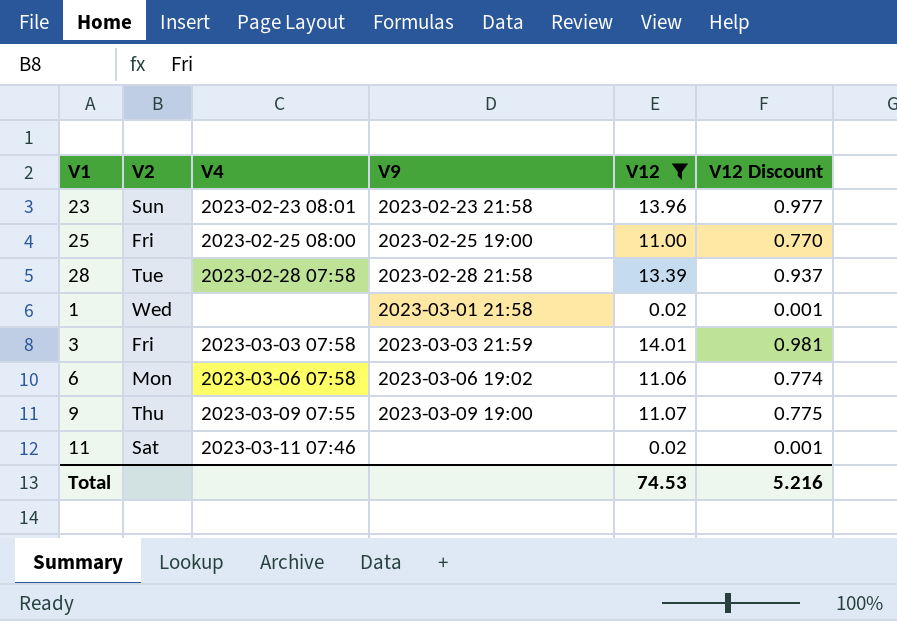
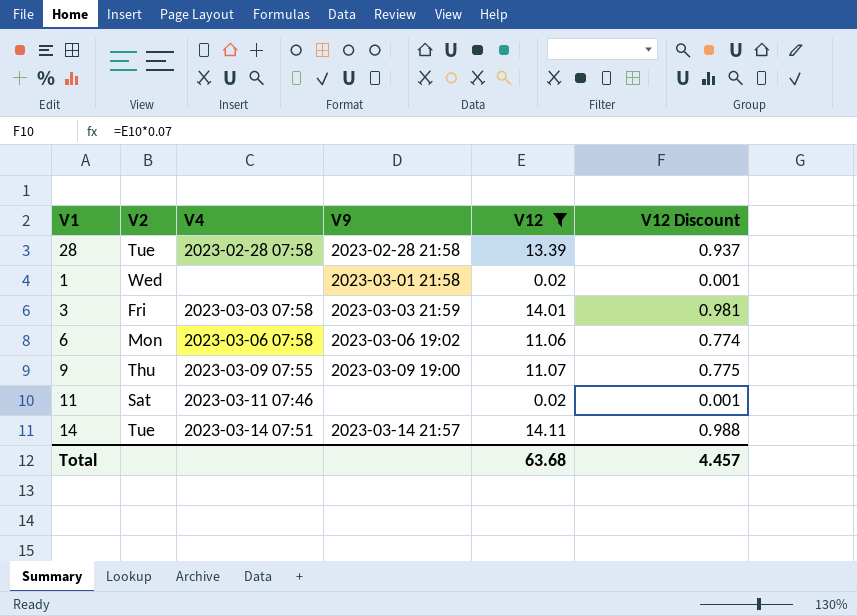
row 23: Sun | 2023-02-23 08:01 | 2023-02-23 21:58 | 13.96 | 0.977 -> none
row 25: Fri | 2023-02-25 08:00 | 2023-02-25 19:00 | 11.00 | 0.770 -> none
row 14: none -> Tue | 2023-03-14 07:51 | 2023-03-14 21:57 | 14.11 | 0.988
Total | V12: 74.53 -> 63.68
Total | V12 Discount: 5.216 -> 4.457

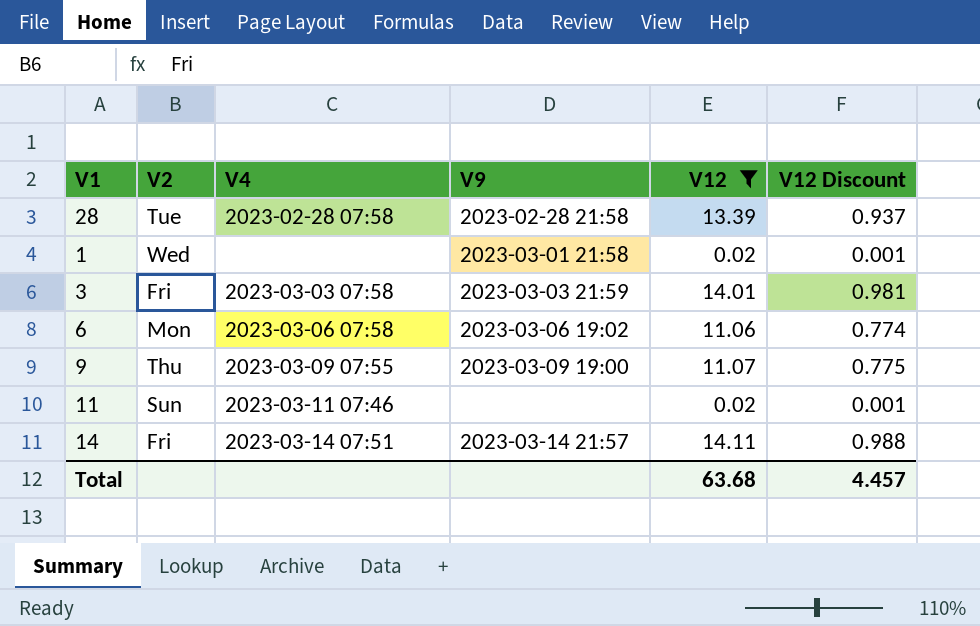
11 | V2: Sat -> Sun
14 | V2: Tue -> Fri

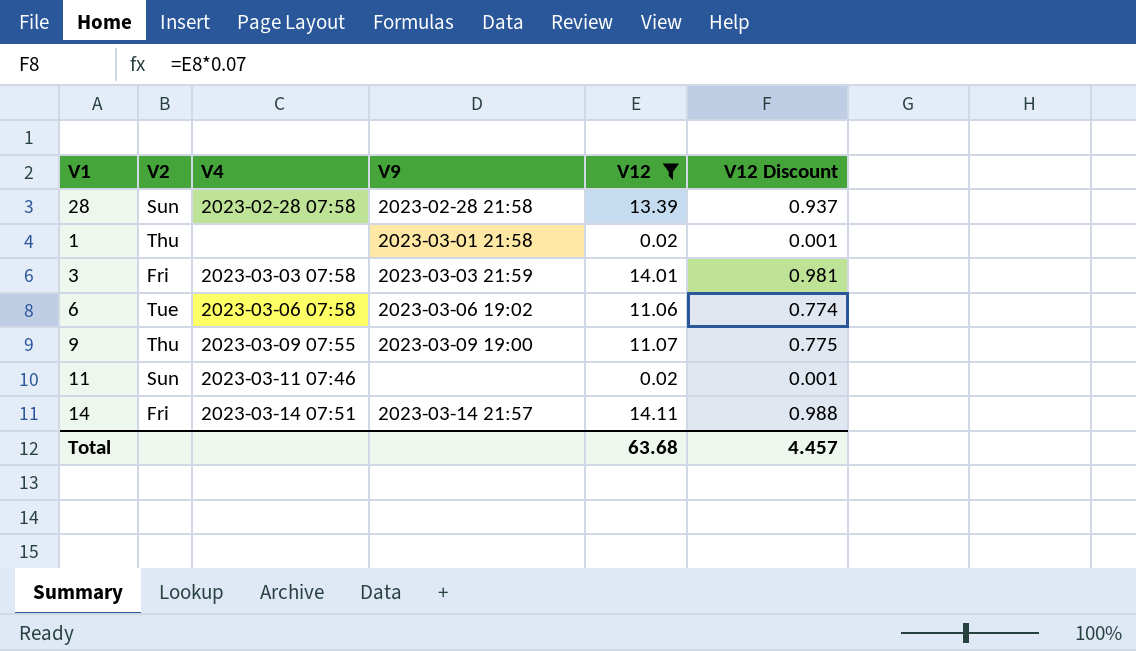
28 | V2: Tue -> Sun
1 | V2: Wed -> Thu
6 | V2: Mon -> Tue

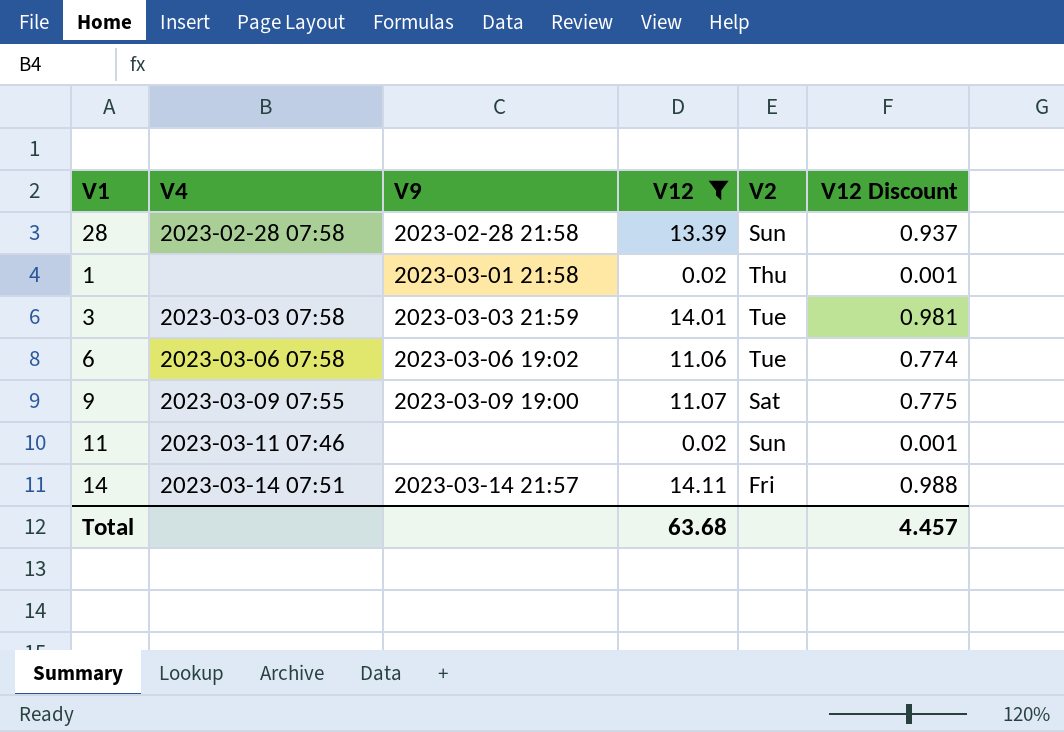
column V2 | position: 2 -> 5
3 | V2: Fri -> Tue
9 | V2: Thu -> Sat

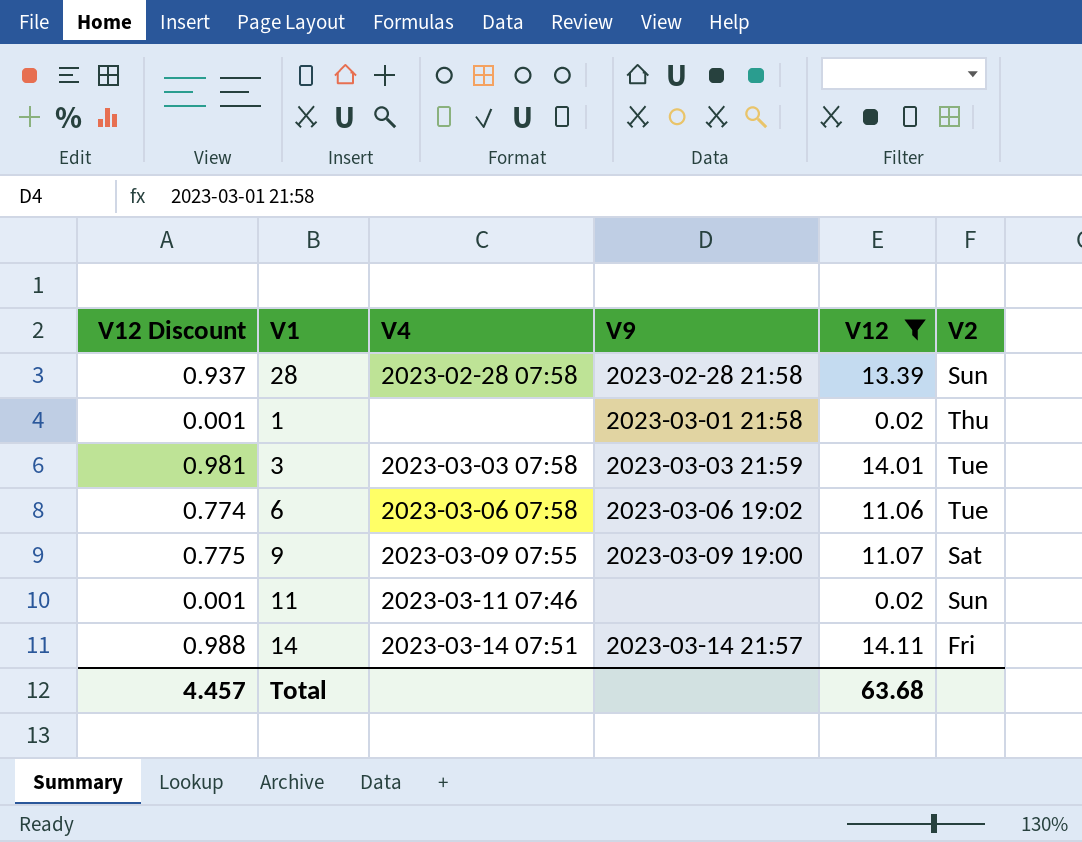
column V12 Discount | position: 6 -> 1

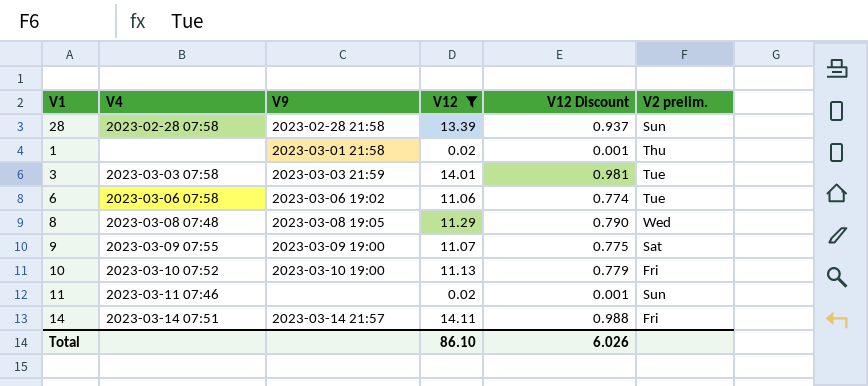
column V12 Discount | position: 1 -> 5
column name: V2 -> V2 prelim.
row 8: none -> 2023-03-08 07:48 | 2023-03-08 19:05 | 11.29 | 0.790 | Wed
row 10: none -> 2023-03-10 07:52 | 2023-03-10 19:00 | 11.13 | 0.779 | Fri
Total | V12: 63.68 -> 86.10
Total | V12 Discount: 4.457 -> 6.026

